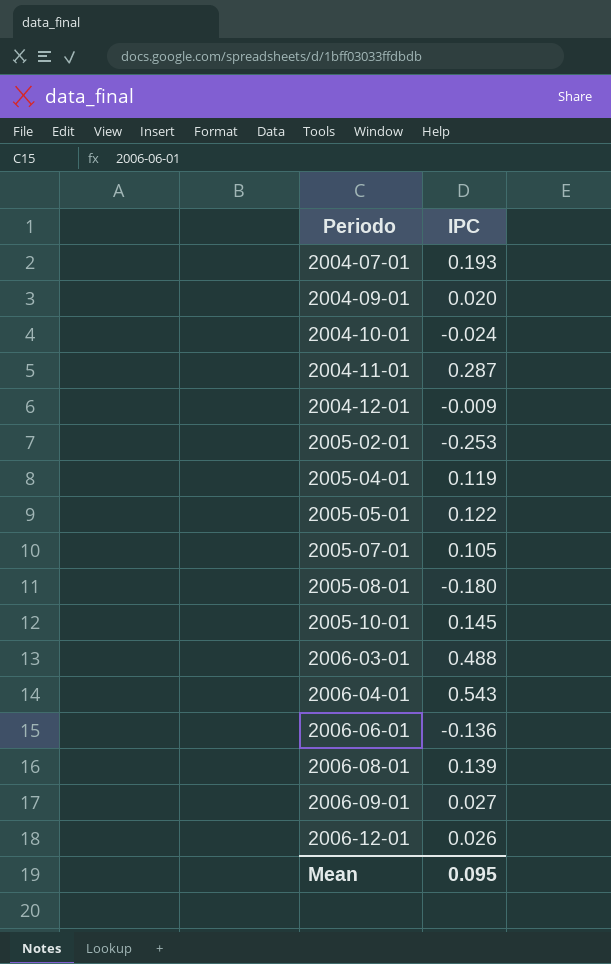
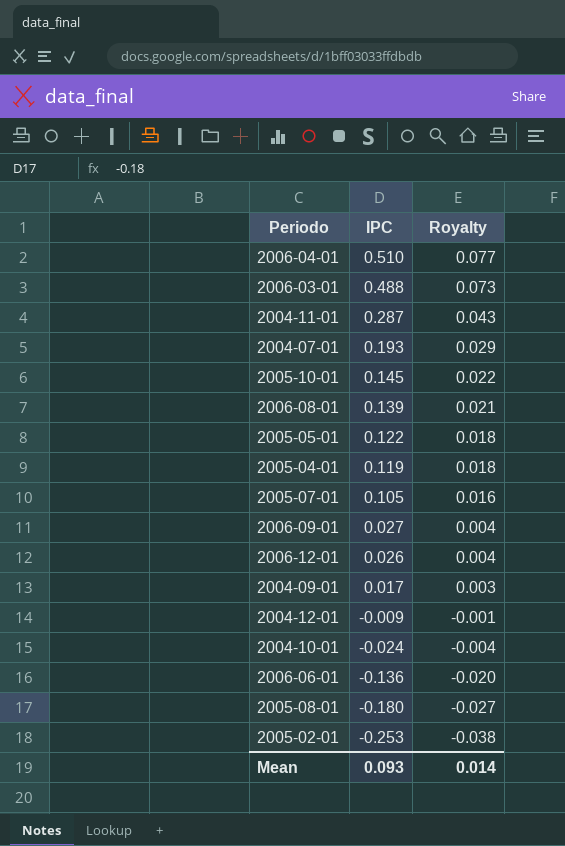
row order: Periodo ascending -> IPC descending
column Royalty | formula: none -> [IPC] * 0.15
2006-04-01 | IPC: 0.543 -> 0.510
2004-09-01 | IPC: 0.020 -> 0.017
Mean | IPC: 0.095 -> 0.093

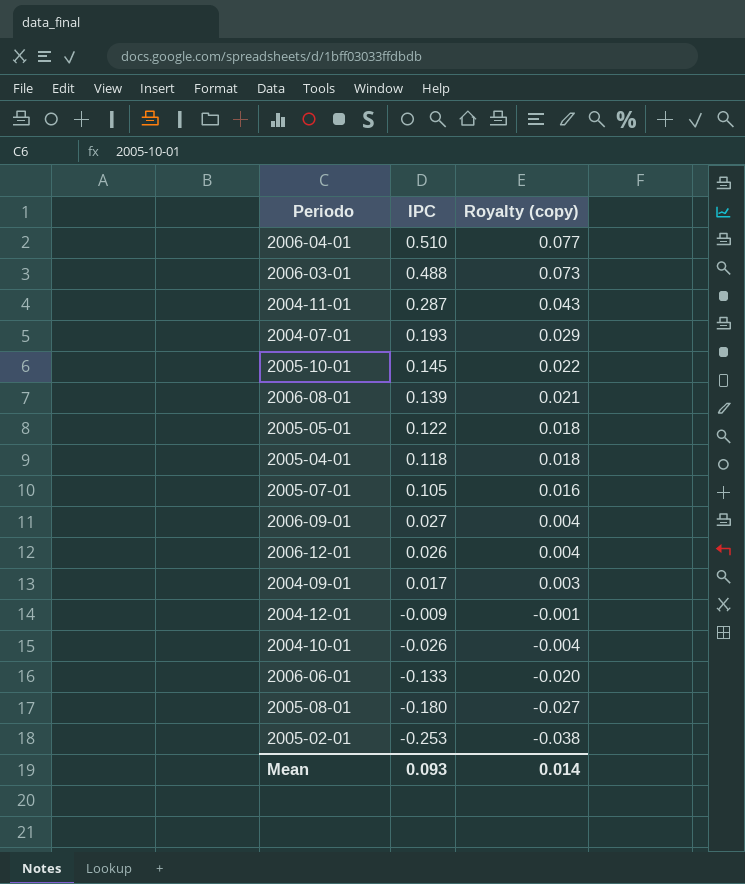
column name: Royalty -> Royalty (copy)
2005-04-01 | IPC: 0.119 -> 0.118
2004-10-01 | IPC: -0.024 -> -0.026
2006-06-01 | IPC: -0.136 -> -0.133

